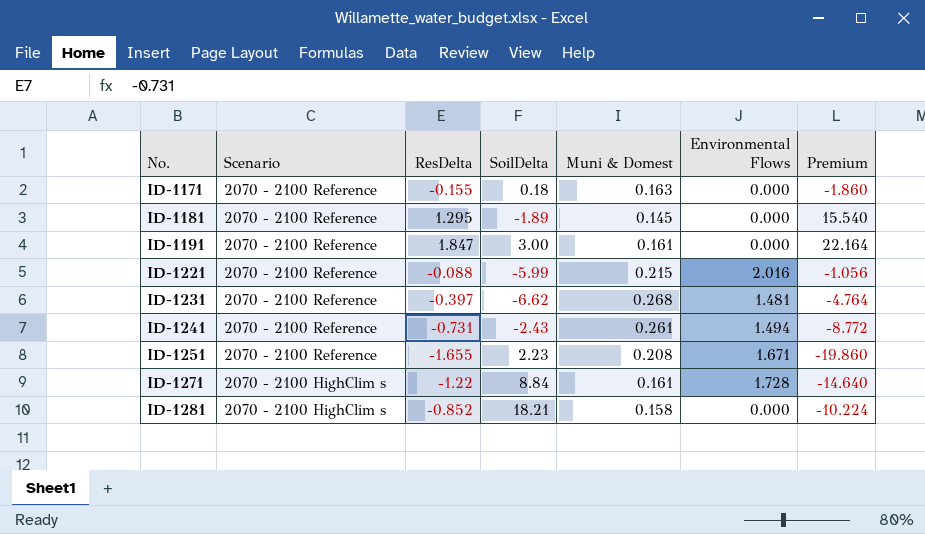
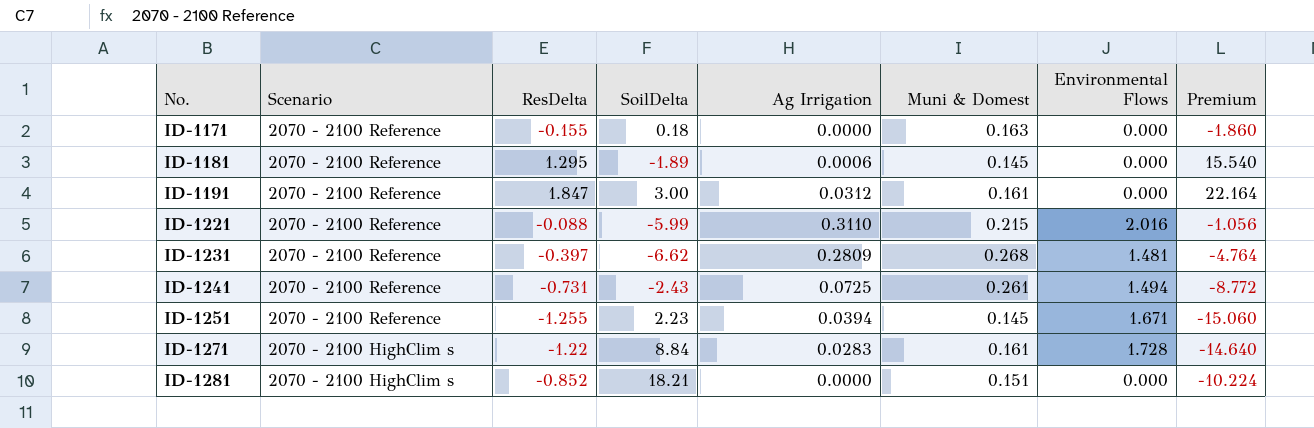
column Ag Irrigation | position: none -> 5
ID-1251 | ResDelta: -1.655 -> -1.255
ID-1251 | Muni & Domest: 0.208 -> 0.145
ID-1251 | Premium: -19.860 -> -15.060
ID-1281 | Muni & Domest: 0.158 -> 0.151

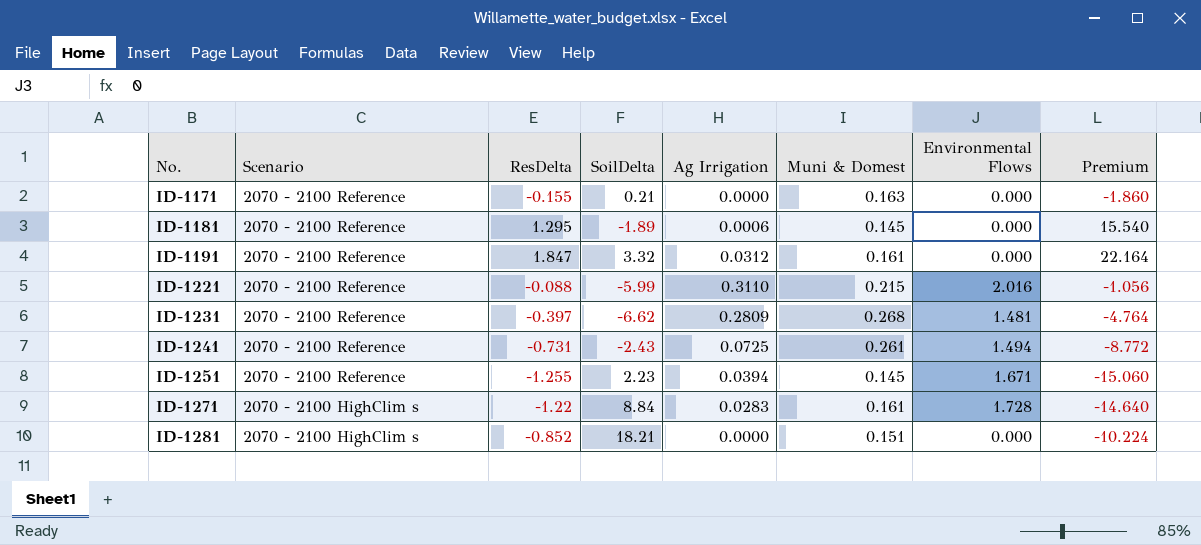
ID-1171 | SoilDelta: 0.18 -> 0.21
ID-1191 | SoilDelta: 3.00 -> 3.32

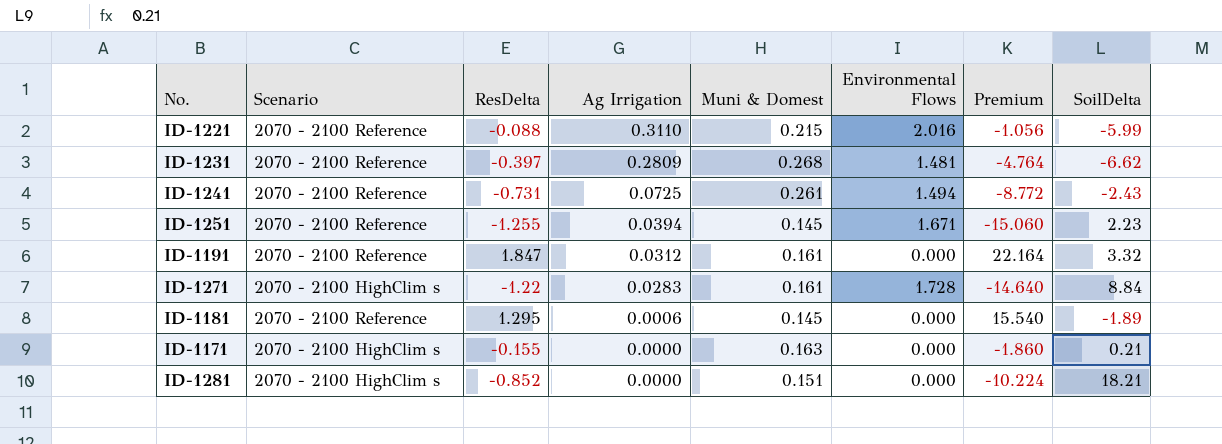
row order: No. ascending -> Ag Irrigation descending
column SoilDelta | position: 4 -> 8
ID-1171 | Scenario: 2070 - 2100 Reference -> 2070 - 2100 HighClim s

